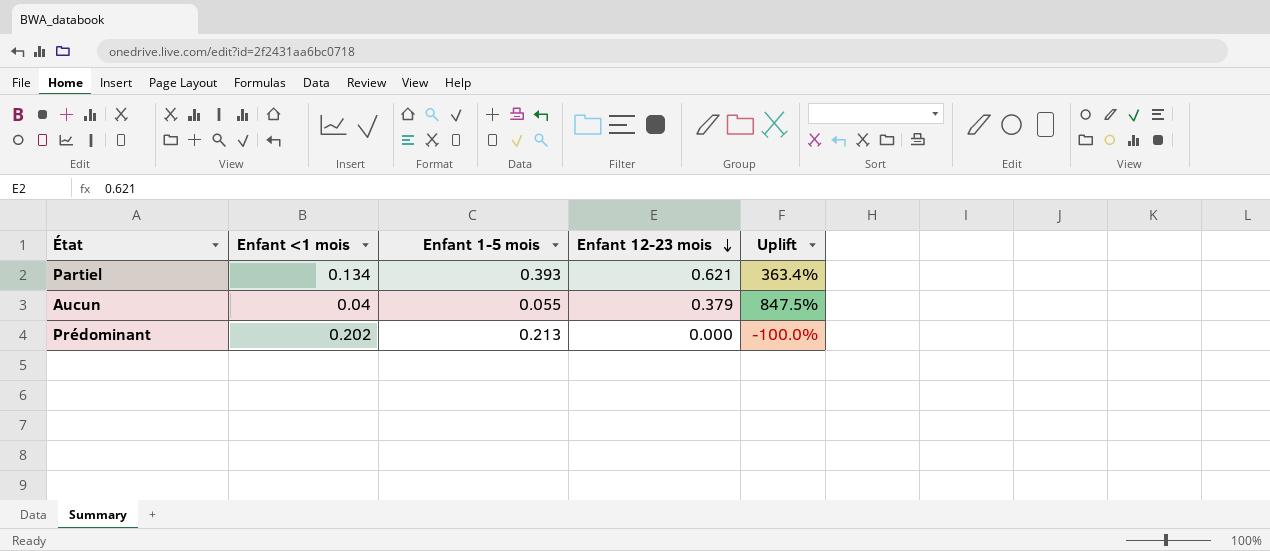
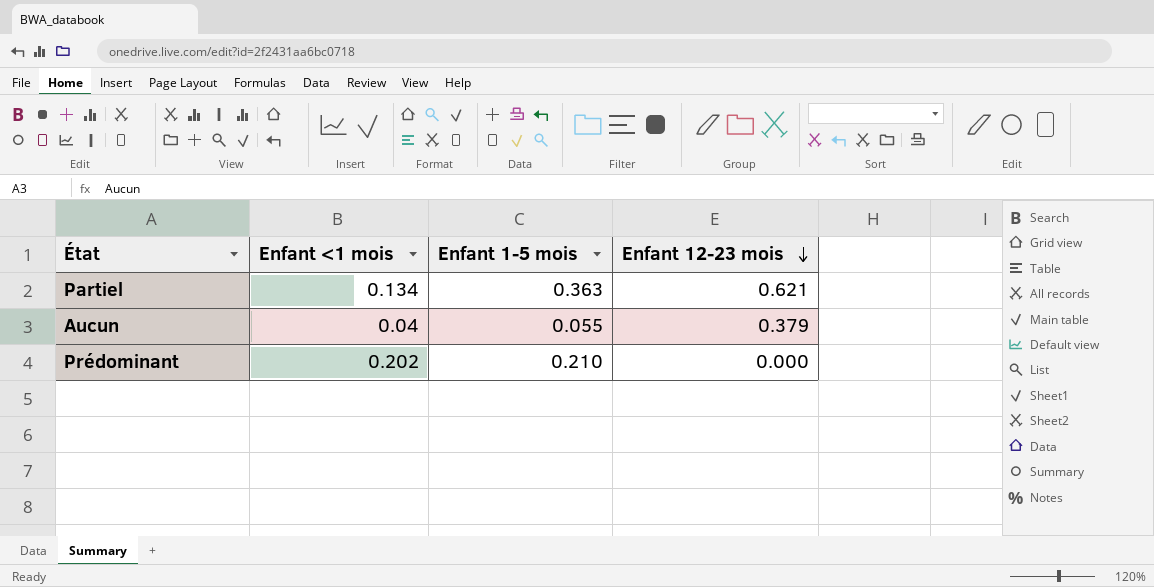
column Uplift | formula: ([Enfant 12-23 mois] - [Enfant <1 mois]) / [Enfant <1 mois] -> none
Partiel | Enfant 1-5 mois: 0.393 -> 0.363
Prédominant | Enfant 1-5 mois: 0.213 -> 0.210

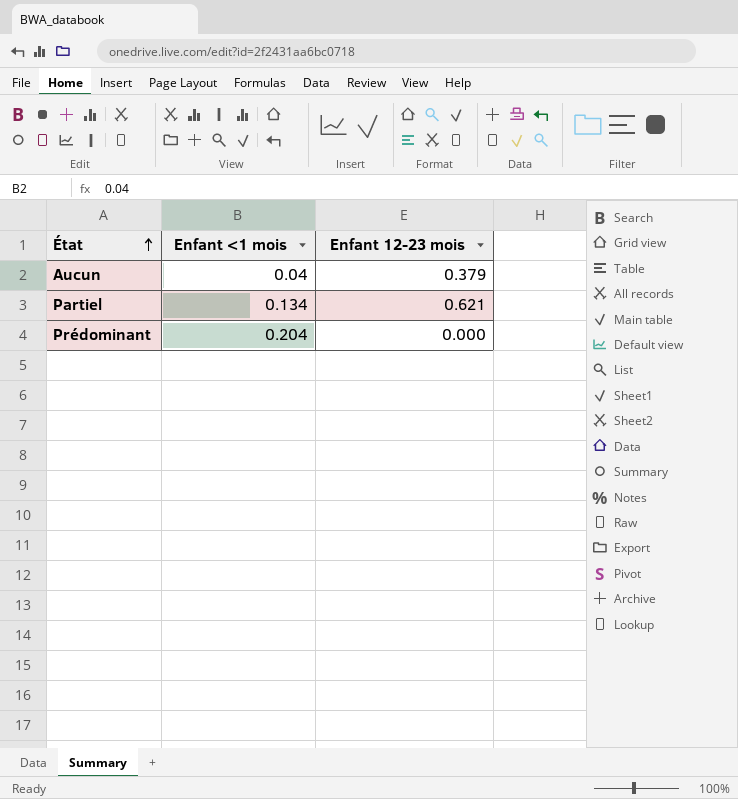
row order: Enfant 12-23 mois descending -> État ascending
column Enfant 1-5 mois | position: 3 -> none
Prédominant | Enfant <1 mois: 0.202 -> 0.204

